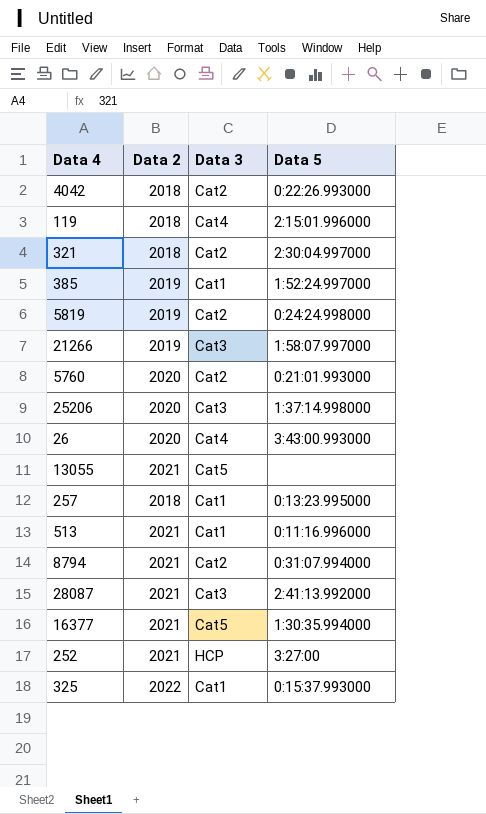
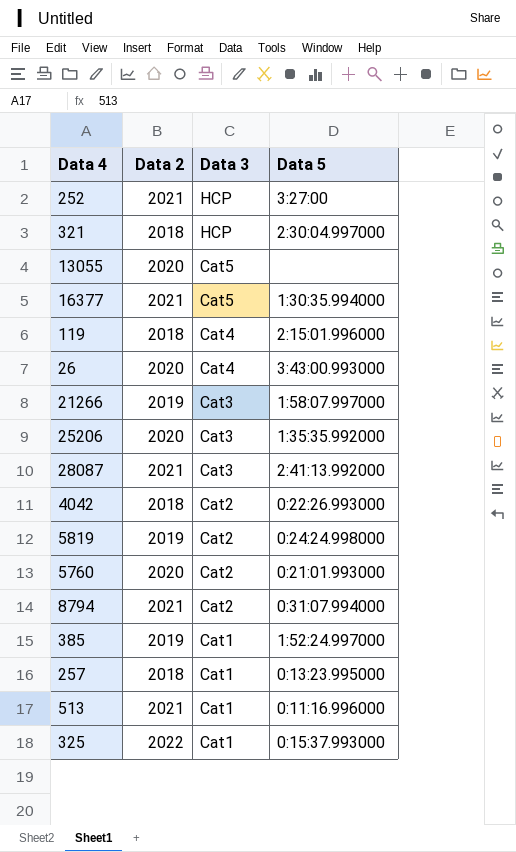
row order: none -> Data 3 descending
321 | Data 3: Cat2 -> HCP
13055 | Data 2: 2021 -> 2020
25206 | Data 5: 1:37:14.998000 -> 1:35:35.992000

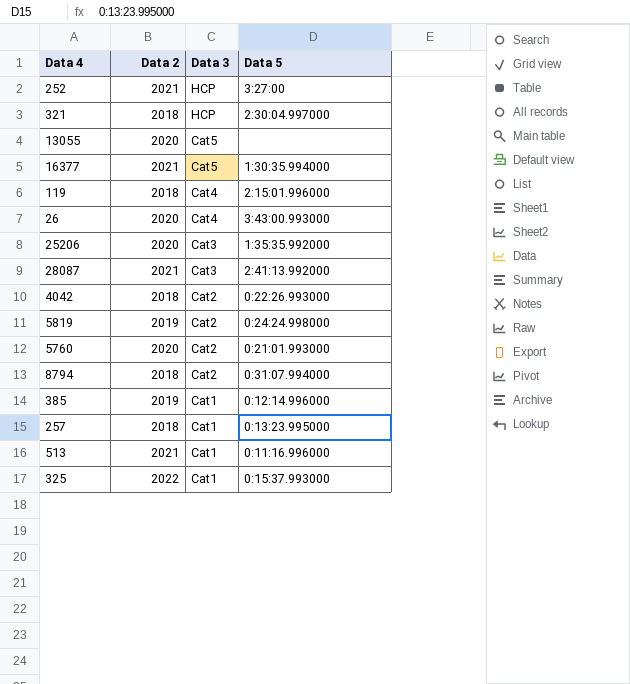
row 21266: 2019 | Cat3 | 1:58:07.997000 -> none
8794 | Data 2: 2021 -> 2018
385 | Data 5: 1:52:24.997000 -> 0:12:14.996000

